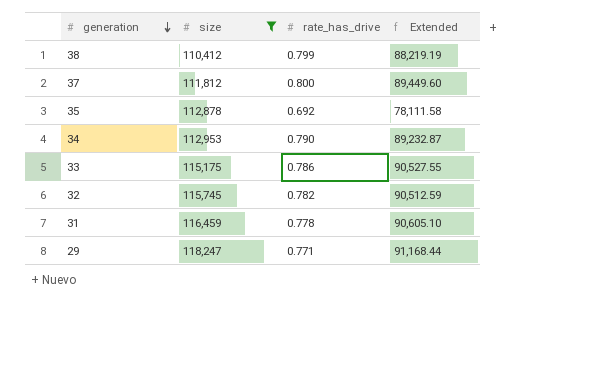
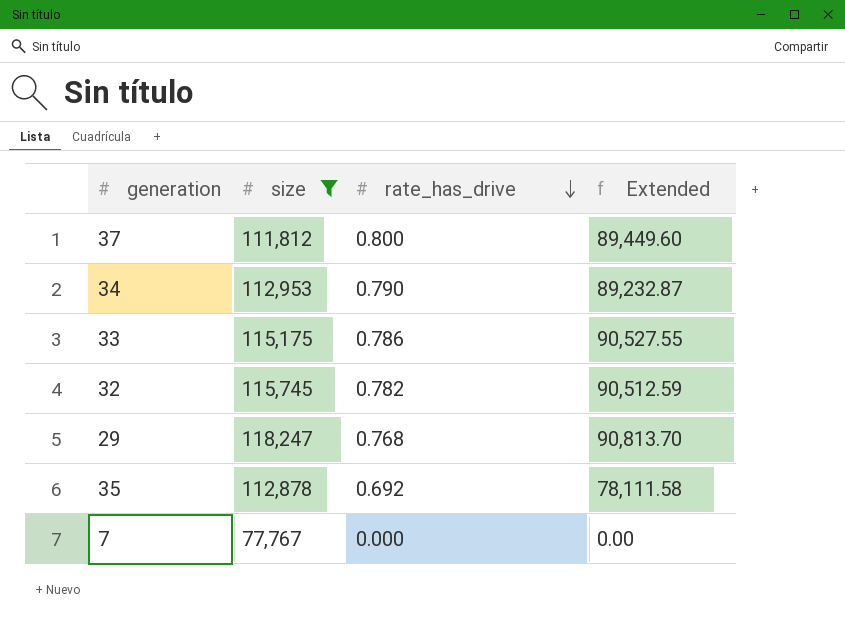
row order: generation descending -> rate_has_drive descending
row 38: 110,412 | 0.799 | 88,219.19 -> none
row 31: 116,459 | 0.778 | 90,605.10 -> none
29 | rate_has_drive: 0.771 -> 0.768
29 | Extended: 91,168.44 -> 90,813.70
row 7: none -> 77,767 | 0.000 | 0.00

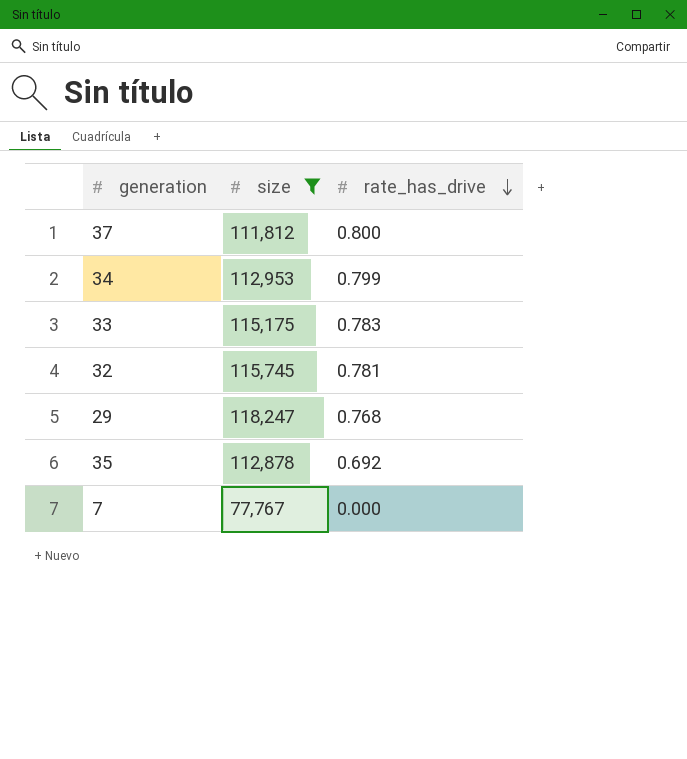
column Extended | formula: [size] * [rate_has_drive] -> none
34 | rate_has_drive: 0.790 -> 0.799
33 | rate_has_drive: 0.786 -> 0.783
32 | rate_has_drive: 0.782 -> 0.781

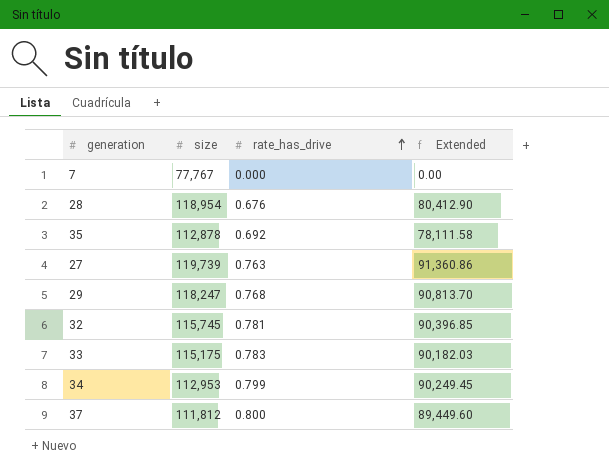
filter: size <= 118,247 -> none
row order: rate_has_drive descending -> rate_has_drive ascending
column Extended | formula: none -> [size] * [rate_has_drive]

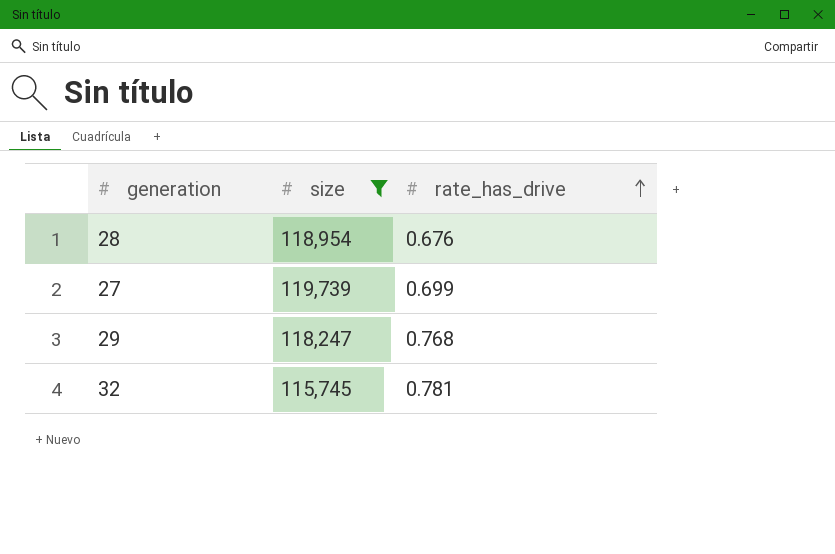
filter: none -> size >= 115,745
column Extended | formula: [size] * [rate_has_drive] -> none
27 | rate_has_drive: 0.763 -> 0.699

